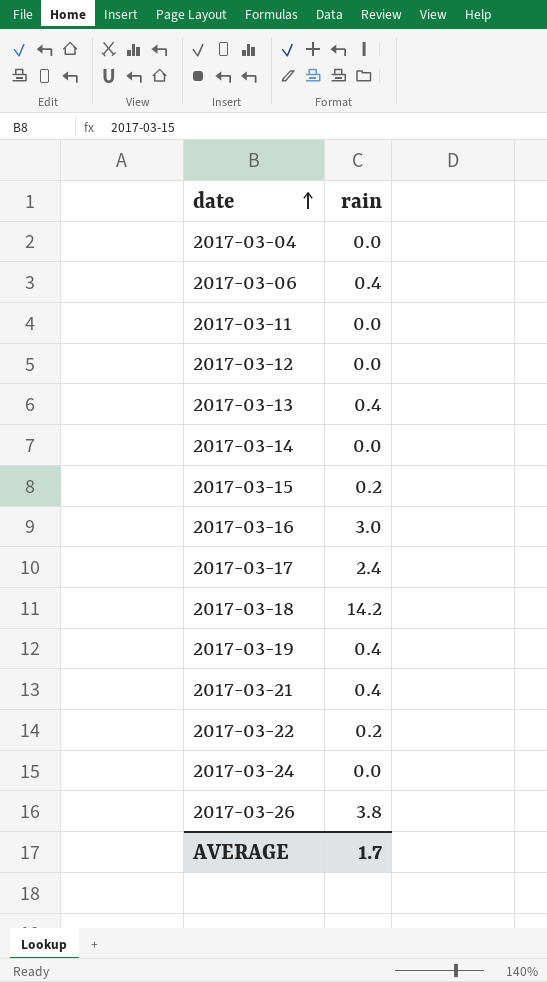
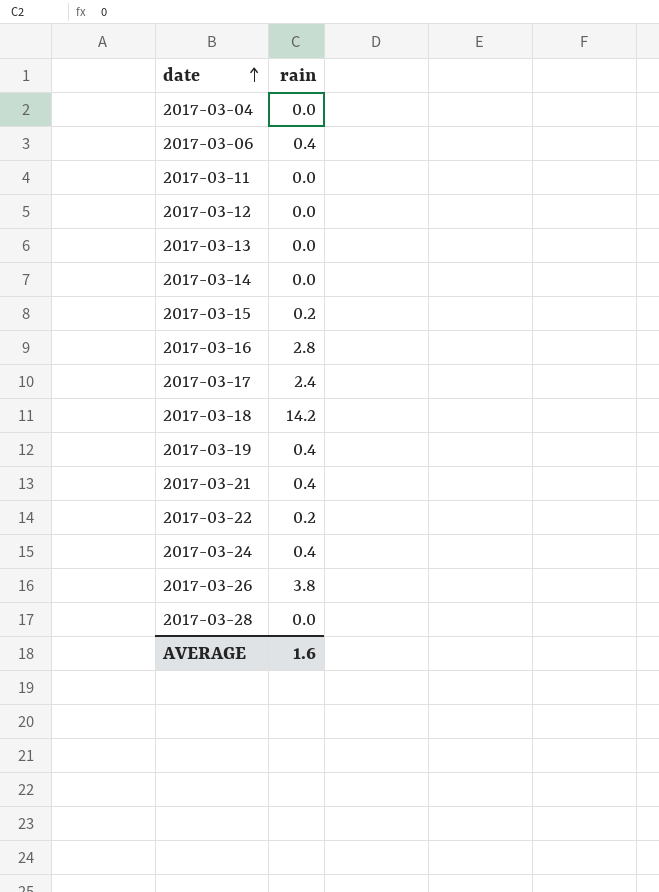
2017-03-13 | rain: 0.4 -> 0.0
2017-03-16 | rain: 3.0 -> 2.8
2017-03-24 | rain: 0.0 -> 0.4
row 2017-03-28: none -> 0.0
AVERAGE | rain: 1.7 -> 1.6

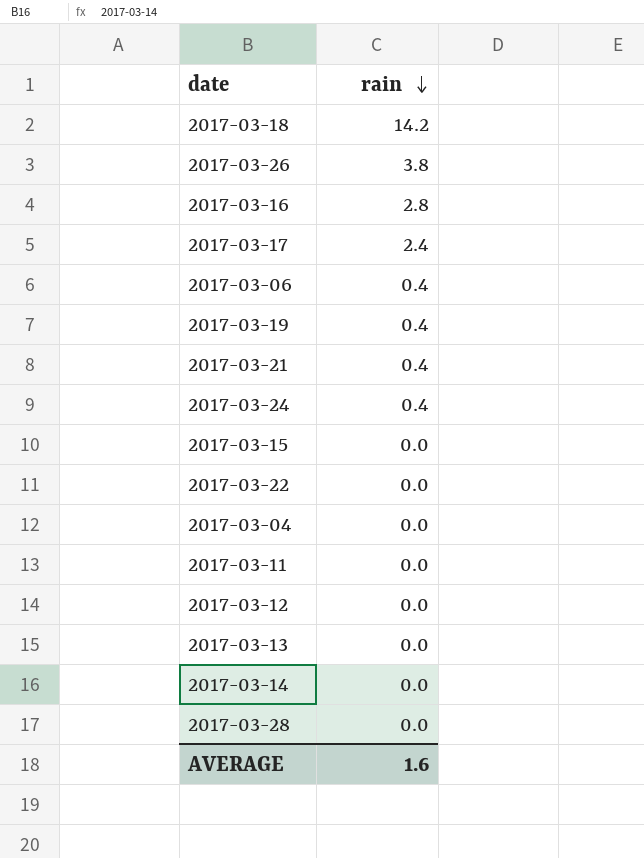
row order: date ascending -> rain descending
2017-03-15 | rain: 0.2 -> 0.0
2017-03-22 | rain: 0.2 -> 0.0

